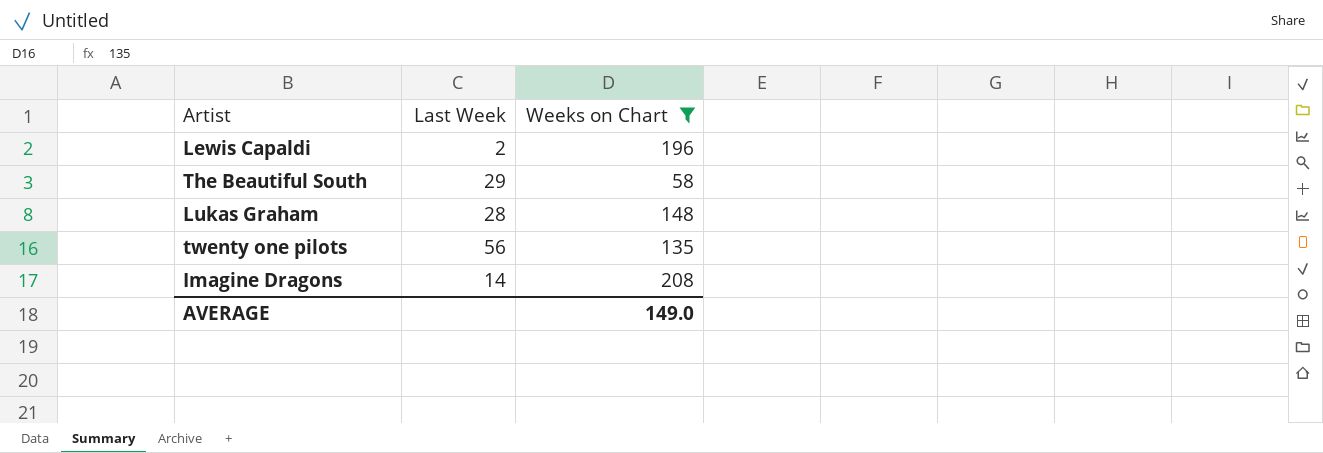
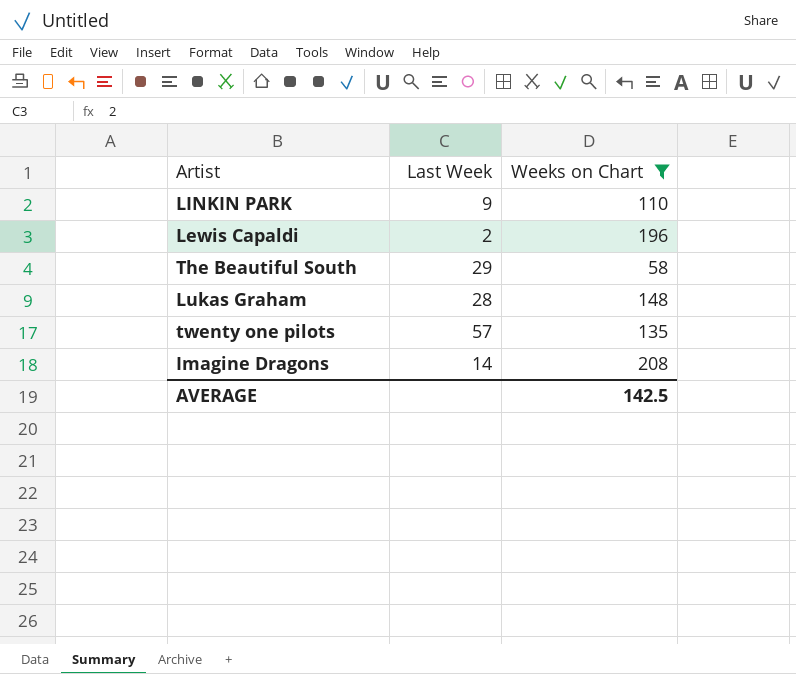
row LINKIN PARK: none -> 9 | 110
twenty one pilots | Last Week: 56 -> 57
AVERAGE | Weeks on Chart: 149.0 -> 142.5

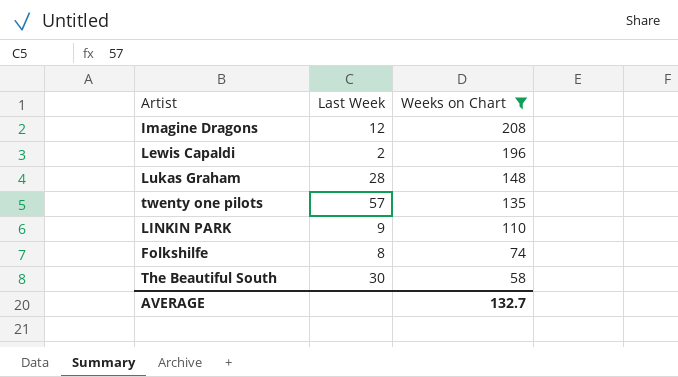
row order: none -> Weeks on Chart descending
Imagine Dragons | Last Week: 14 -> 12
row Folkshilfe: none -> 8 | 74
The Beautiful South | Last Week: 29 -> 30
AVERAGE | Weeks on Chart: 142.5 -> 132.7

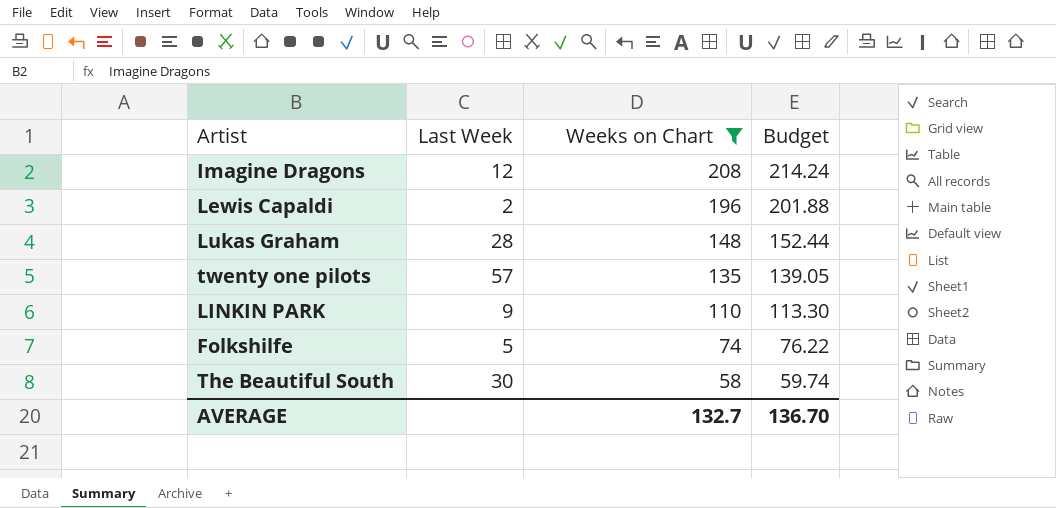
column Budget | formula: none -> [Weeks on Chart] * 1.03
Folkshilfe | Last Week: 8 -> 5

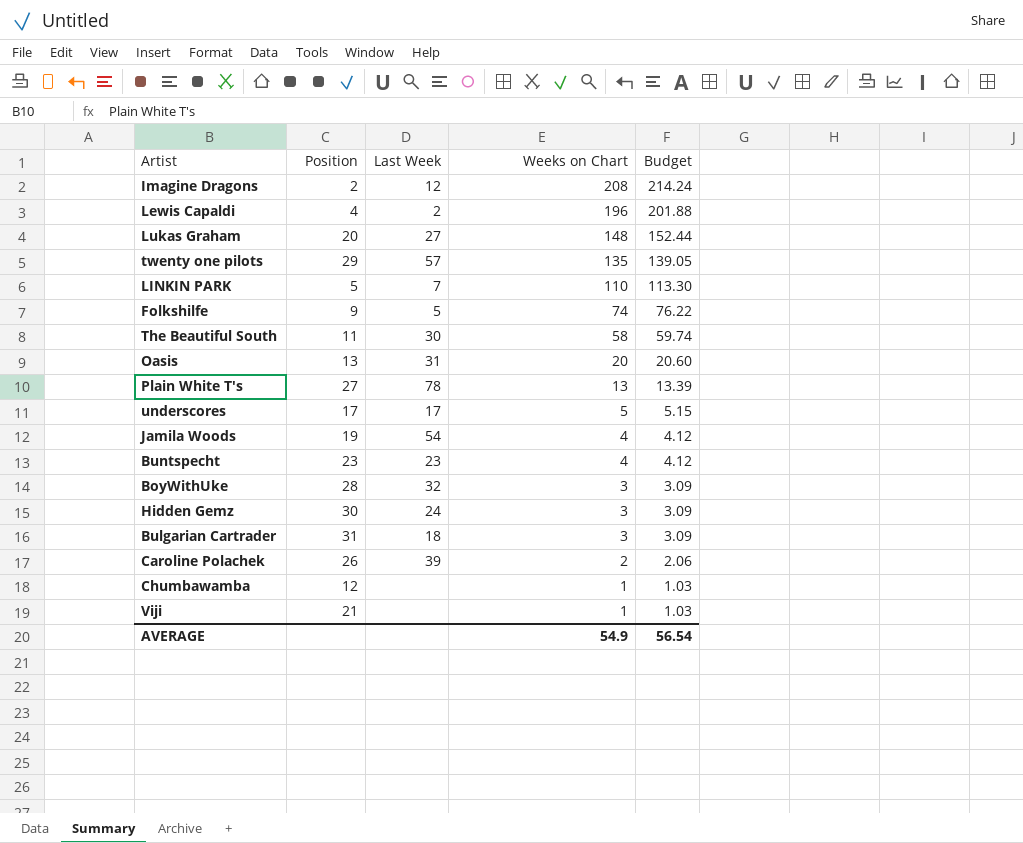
filter: Weeks on Chart >= 58 -> none
column Position | position: none -> 2
Lukas Graham | Last Week: 28 -> 27
LINKIN PARK | Last Week: 9 -> 7
AVERAGE | Weeks on Chart: 132.7 -> 54.9
AVERAGE | Budget: 136.70 -> 56.54

